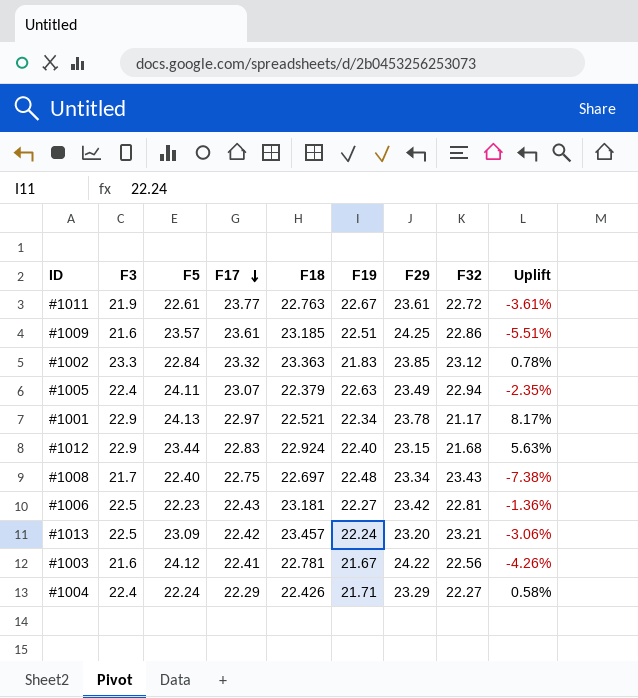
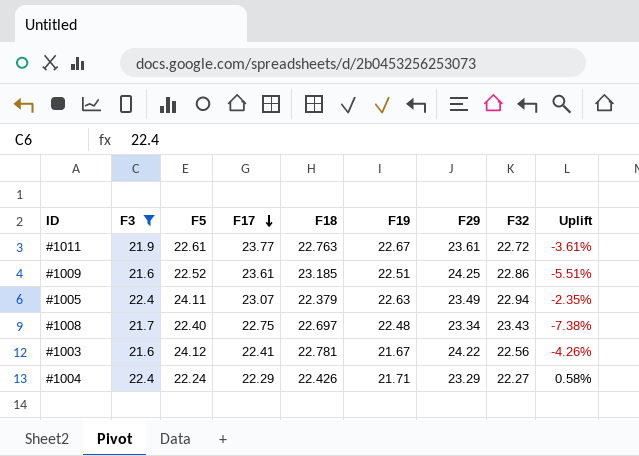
filter: none -> F3 <= 22.4
#1009 | F5: 23.57 -> 22.52

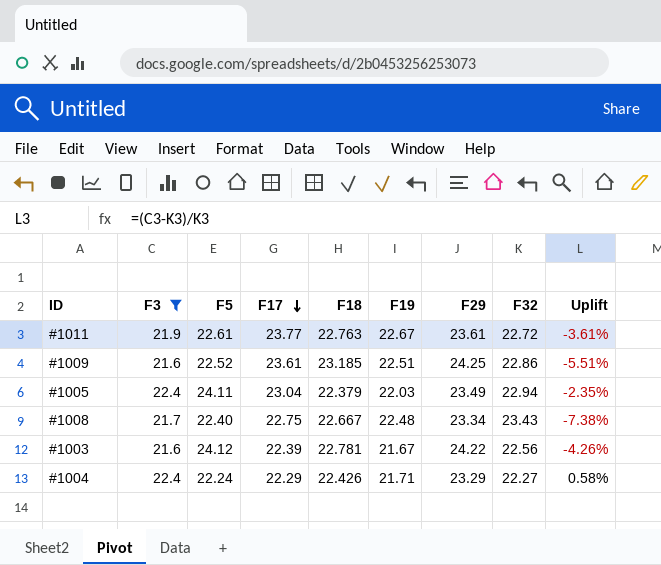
#1005 | F17: 23.07 -> 23.04
#1005 | F19: 22.63 -> 22.03
#1008 | F18: 22.697 -> 22.667
#1003 | F17: 22.41 -> 22.39

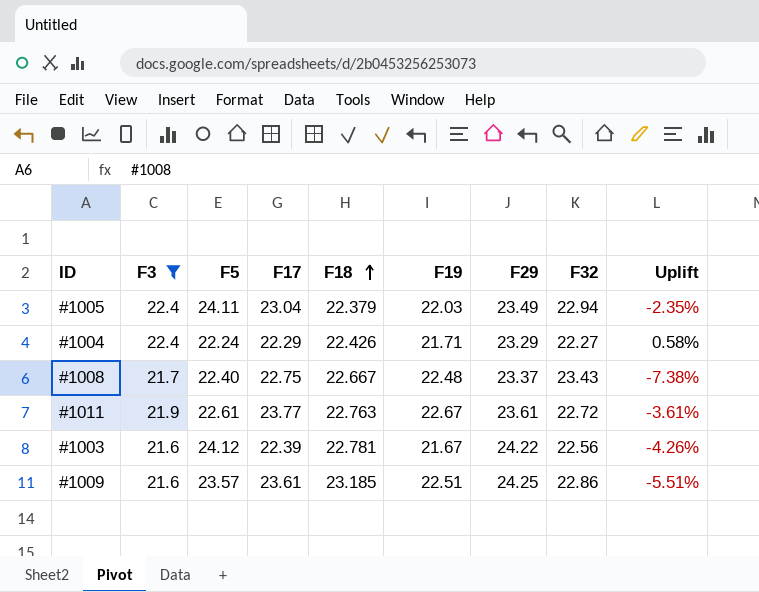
row order: F17 descending -> F18 ascending
#1008 | F29: 23.34 -> 23.37
#1009 | F5: 22.52 -> 23.57

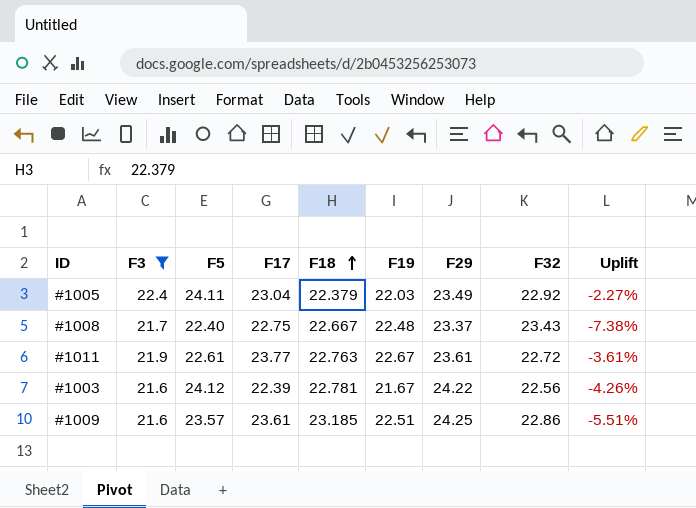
row #1004: 22.4 | 22.24 | 22.29 | 22.426 | 21.71 | 23.29 | 22.27 | 0.58% -> none
#1005 | F32: 22.94 -> 22.92
#1005 | Uplift: -2.35% -> -2.27%

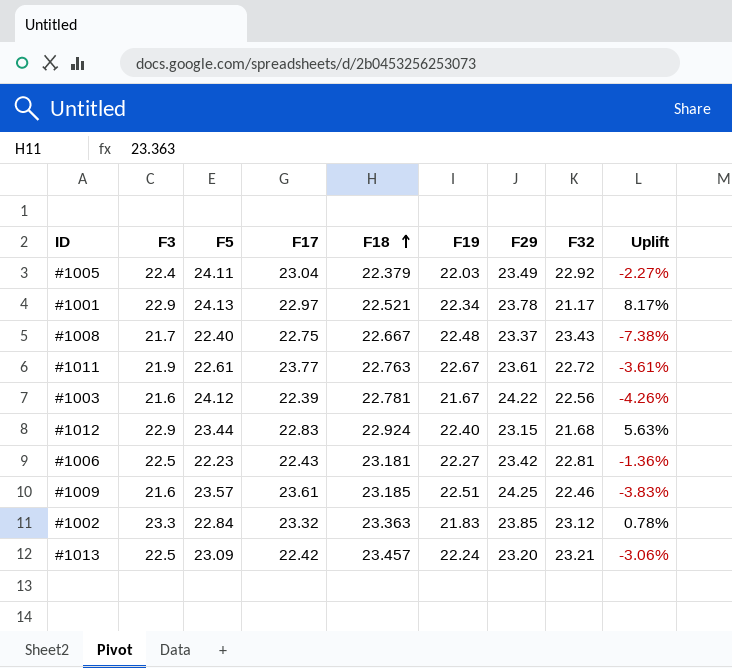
filter: F3 <= 22.4 -> none
#1009 | F32: 22.86 -> 22.46
#1009 | Uplift: -5.51% -> -3.83%

